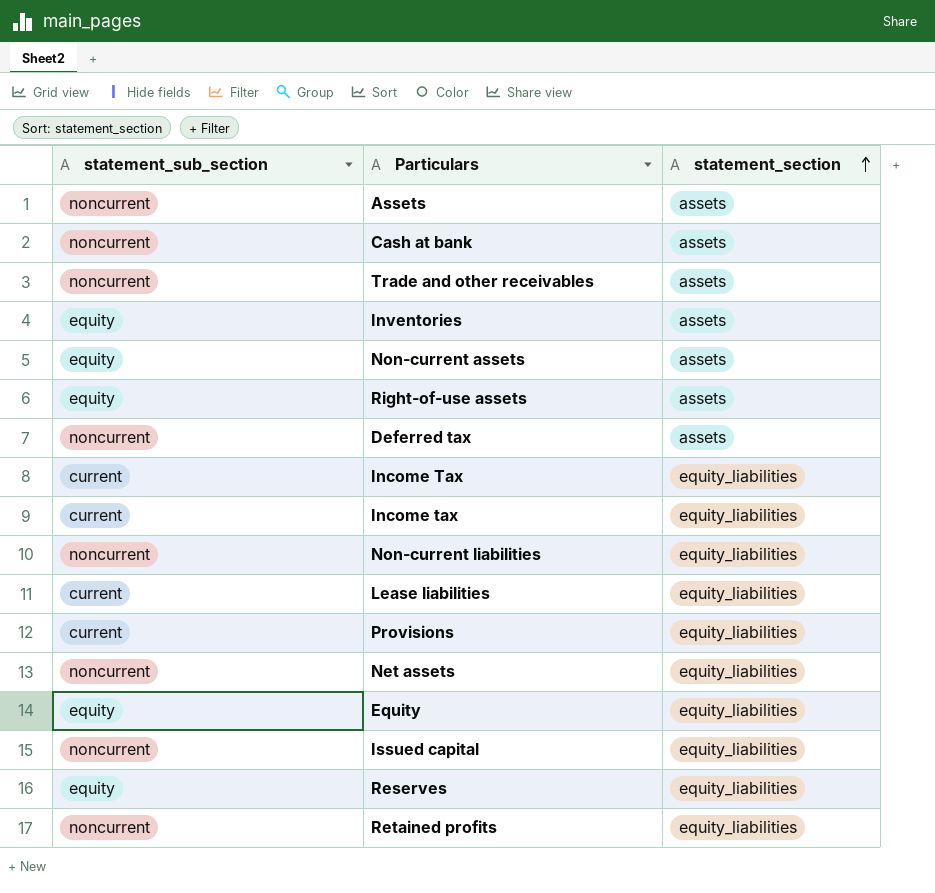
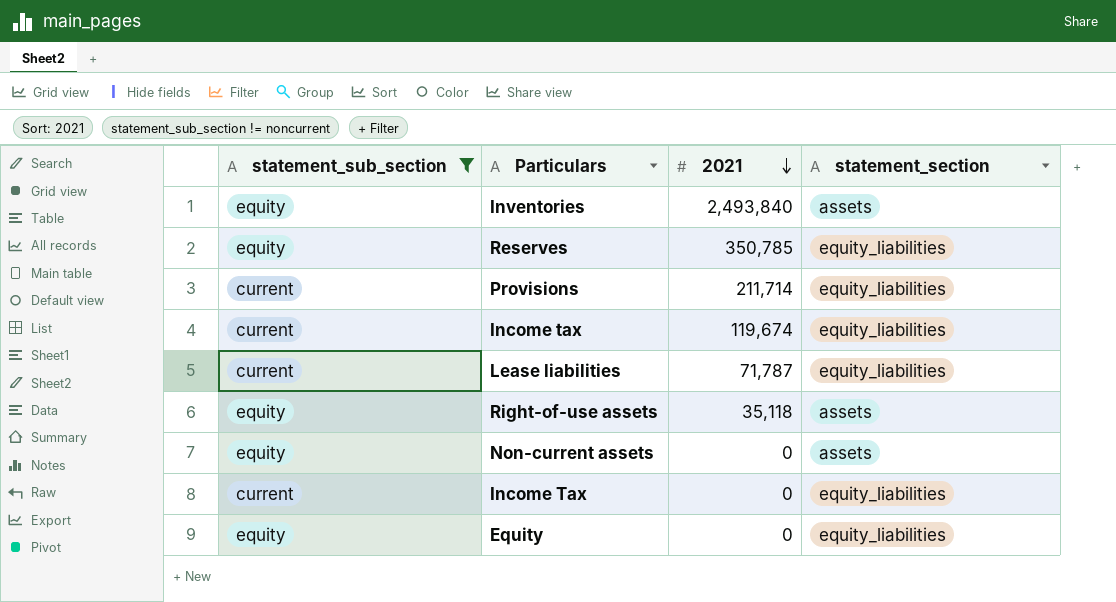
filter: none -> statement_sub_section != noncurrent
row order: statement_section ascending -> 2021 descending
column 2021 | position: none -> 3

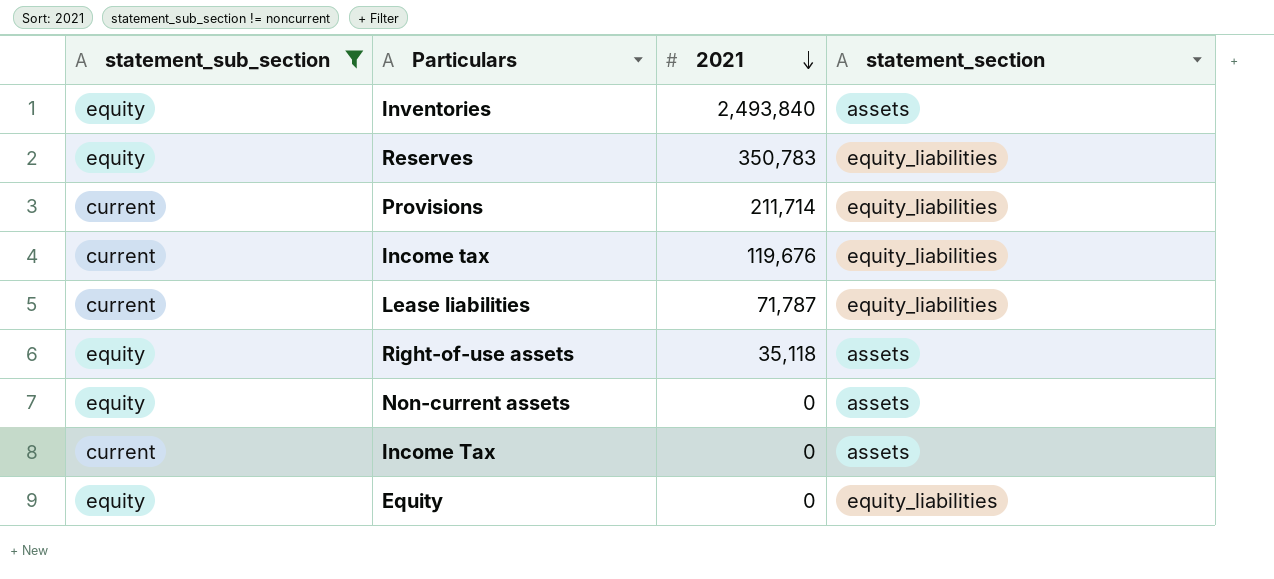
Reserves | 2021: 350,785 -> 350,783
Income tax | 2021: 119,674 -> 119,676
Income Tax | statement_section: equity_liabilities -> assets

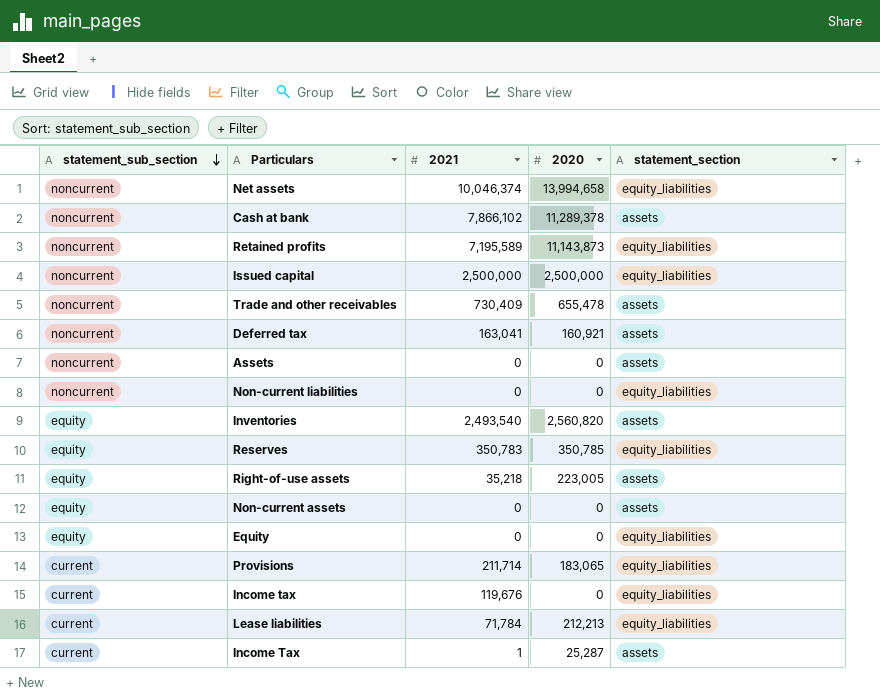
filter: statement_sub_section != noncurrent -> none
row order: 2021 descending -> statement_sub_section descending
column 2020 | position: none -> 4
Inventories | 2021: 2,493,840 -> 2,493,540
Right-of-use assets | 2021: 35,118 -> 35,218
Lease liabilities | 2021: 71,787 -> 71,784
Income Tax | 2021: 0 -> 1

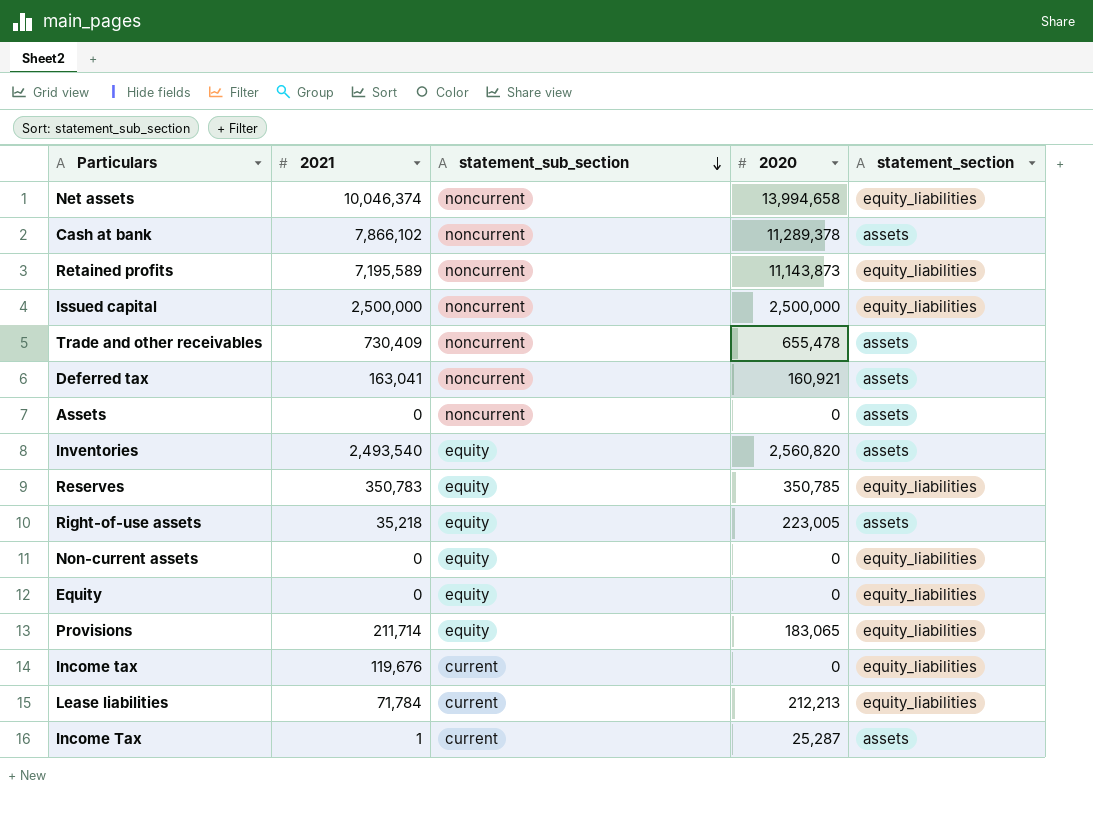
column statement_sub_section | position: 1 -> 3
row Non-current liabilities: noncurrent | 0 | 0 | equity_liabilities -> none
Non-current assets | statement_section: assets -> equity_liabilities
Provisions | statement_sub_section: current -> equity

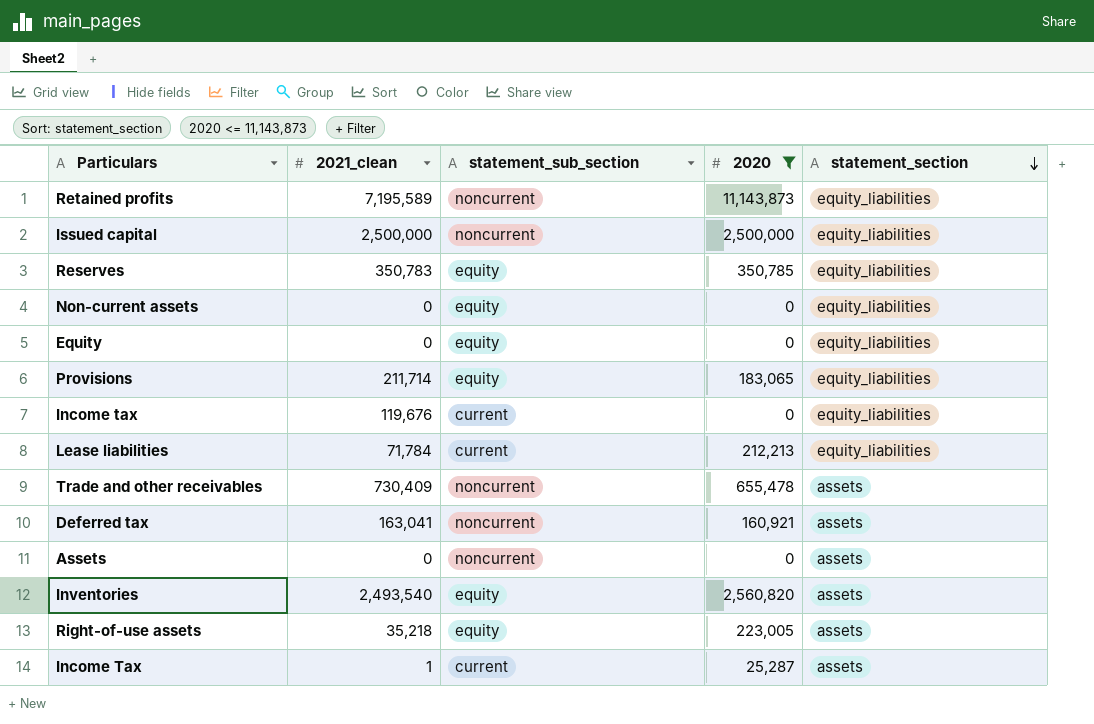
filter: none -> 2020 <= 11,143,873
row order: statement_sub_section descending -> statement_section descending
column name: 2021 -> 2021_clean

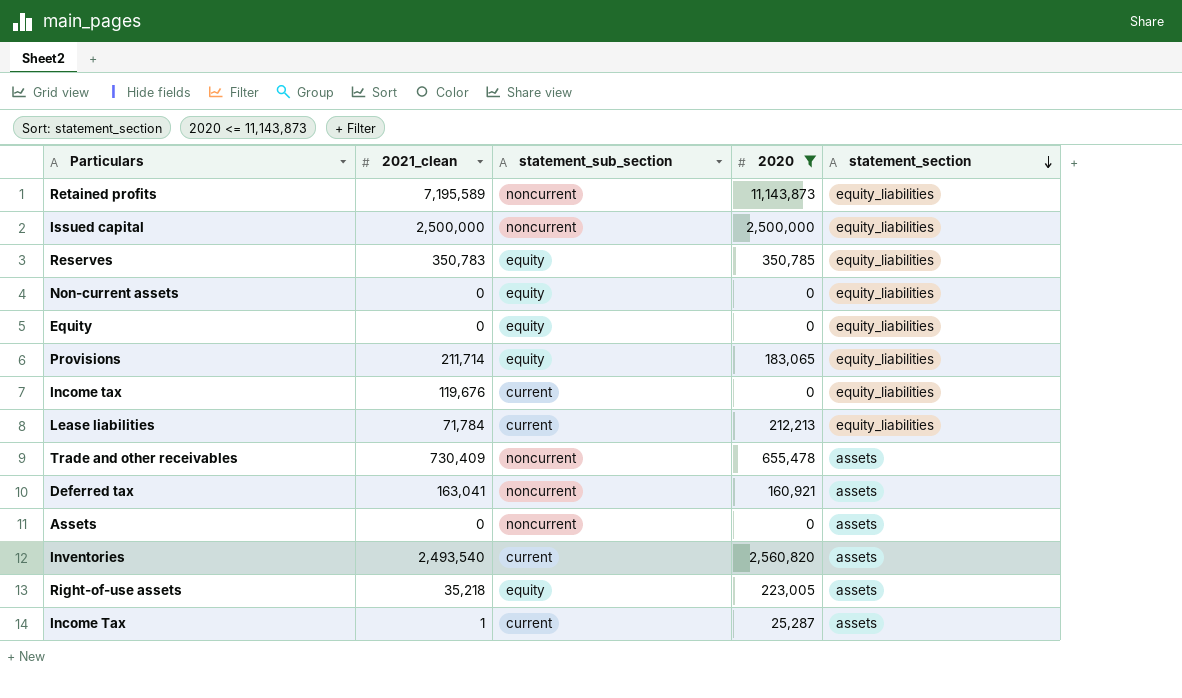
Inventories | statement_sub_section: equity -> current

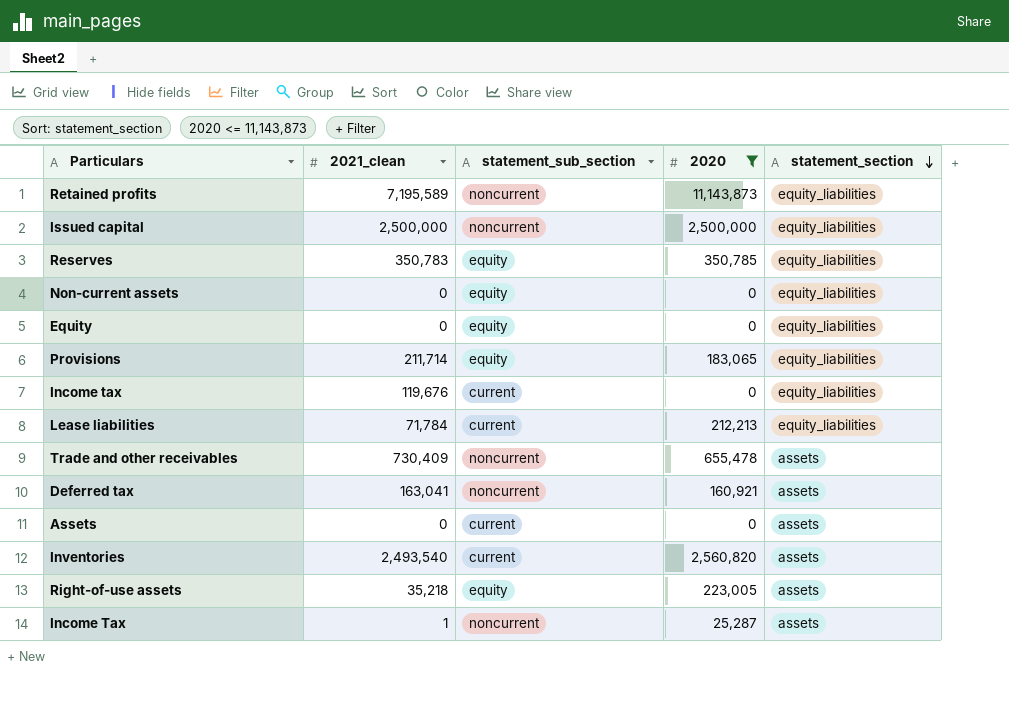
Assets | statement_sub_section: noncurrent -> current
Income Tax | statement_sub_section: current -> noncurrent

